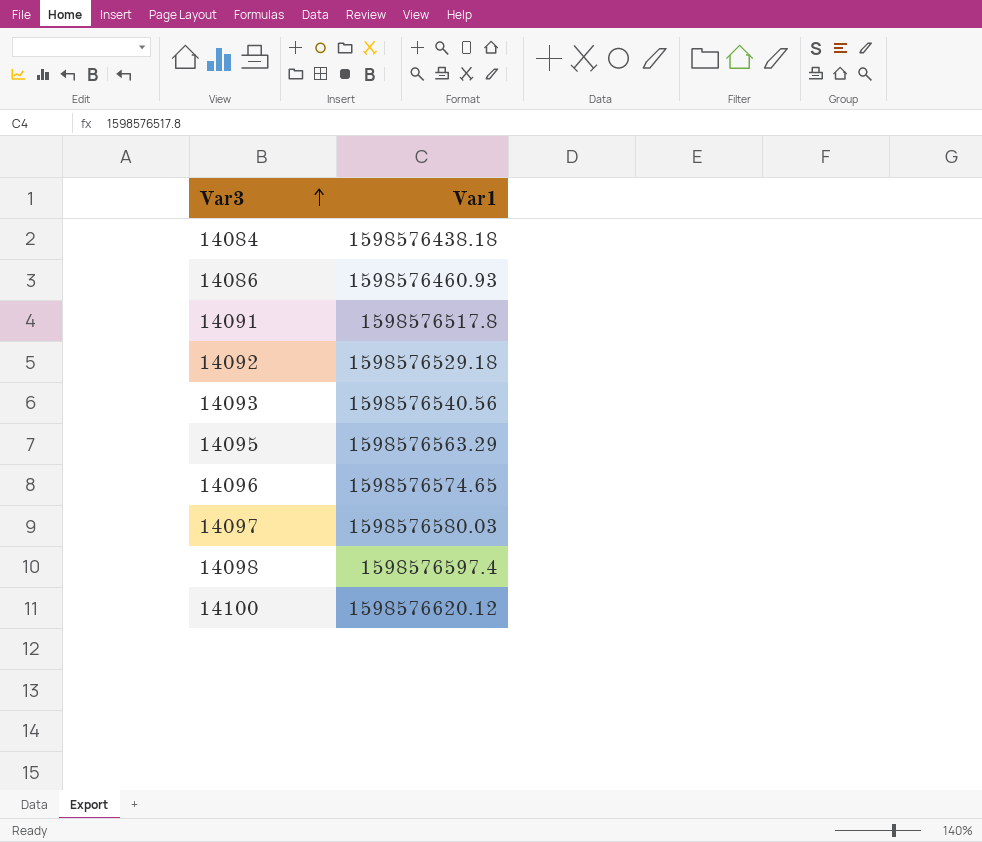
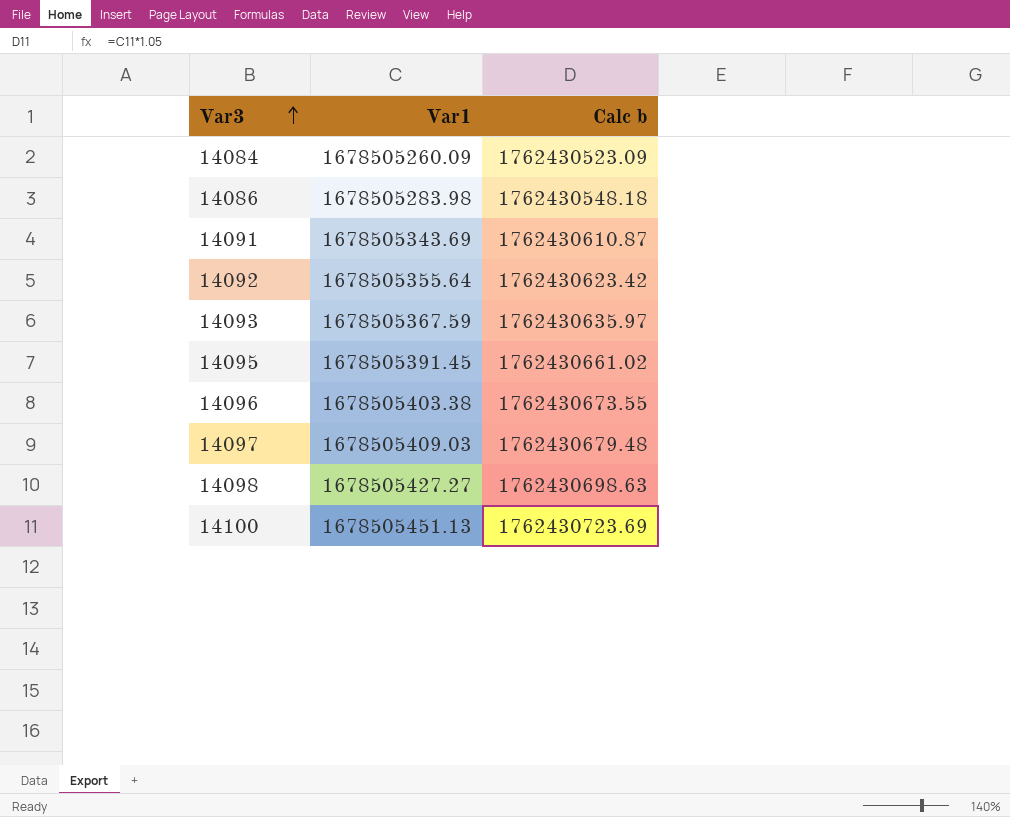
column Calc b | formula: none -> [Var1] * 1.05
14084 | Var1: 1598576438.18 -> 1678505260.09
14086 | Var1: 1598576460.93 -> 1678505283.98
14091 | Var1: 1598576517.8 -> 1678505343.69
14092 | Var1: 1598576529.18 -> 1678505355.64
14093 | Var1: 1598576540.56 -> 1678505367.59
14095 | Var1: 1598576563.29 -> 1678505391.45
14096 | Var1: 1598576574.65 -> 1678505403.38
14097 | Var1: 1598576580.03 -> 1678505409.03
14098 | Var1: 1598576597.4 -> 1678505427.27
14100 | Var1: 1598576620.12 -> 1678505451.13

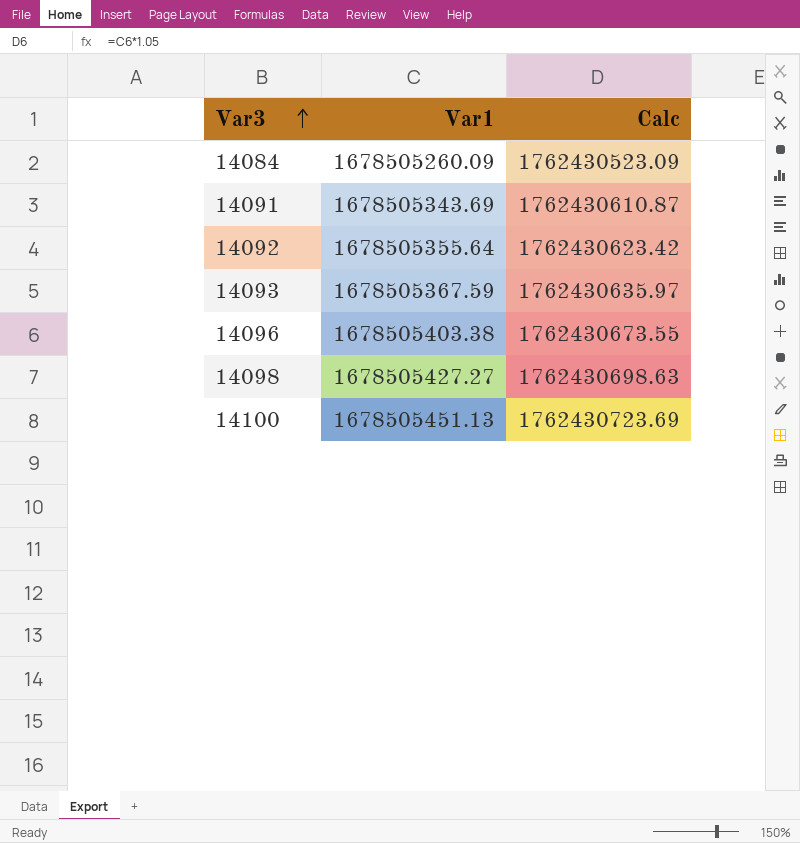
column name: Calc b -> Calc
row 14086: 1678505283.98 | 1762430548.18 -> none
row 14095: 1678505391.45 | 1762430661.02 -> none
row 14097: 1678505409.03 | 1762430679.48 -> none

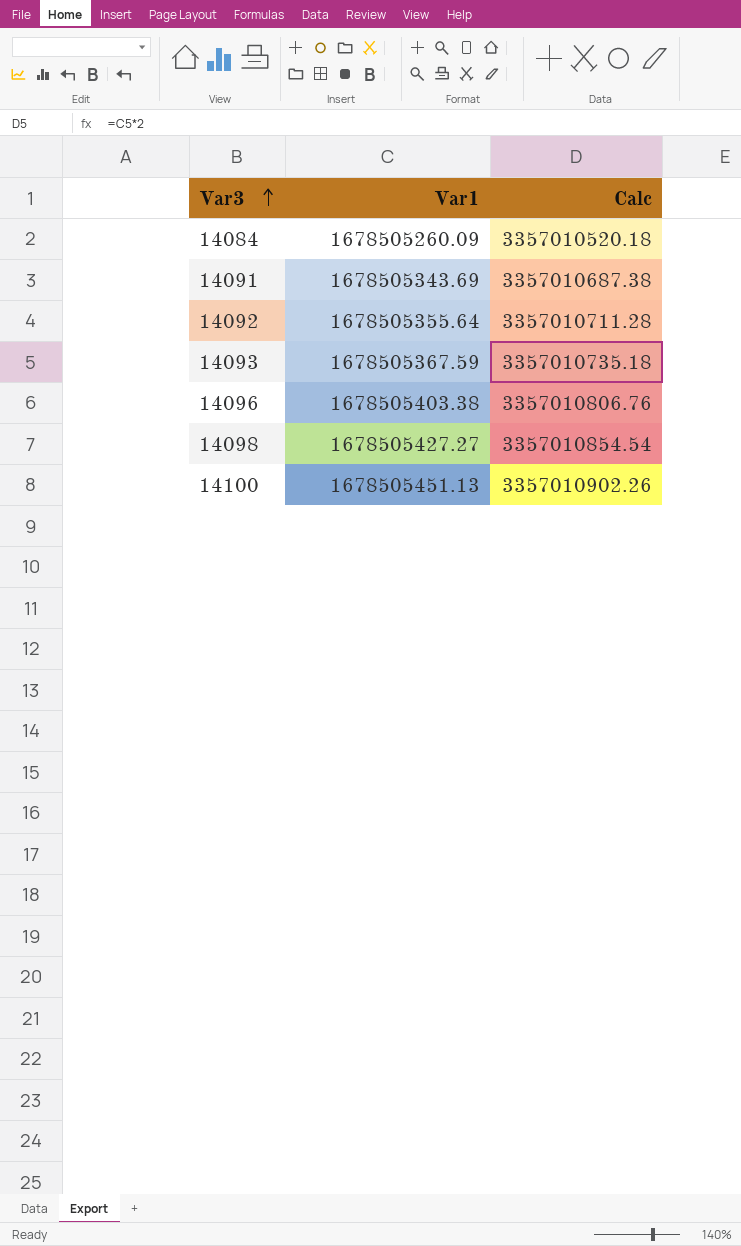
column Calc | formula: [Var1] * 1.05 -> [Var1] * 2

